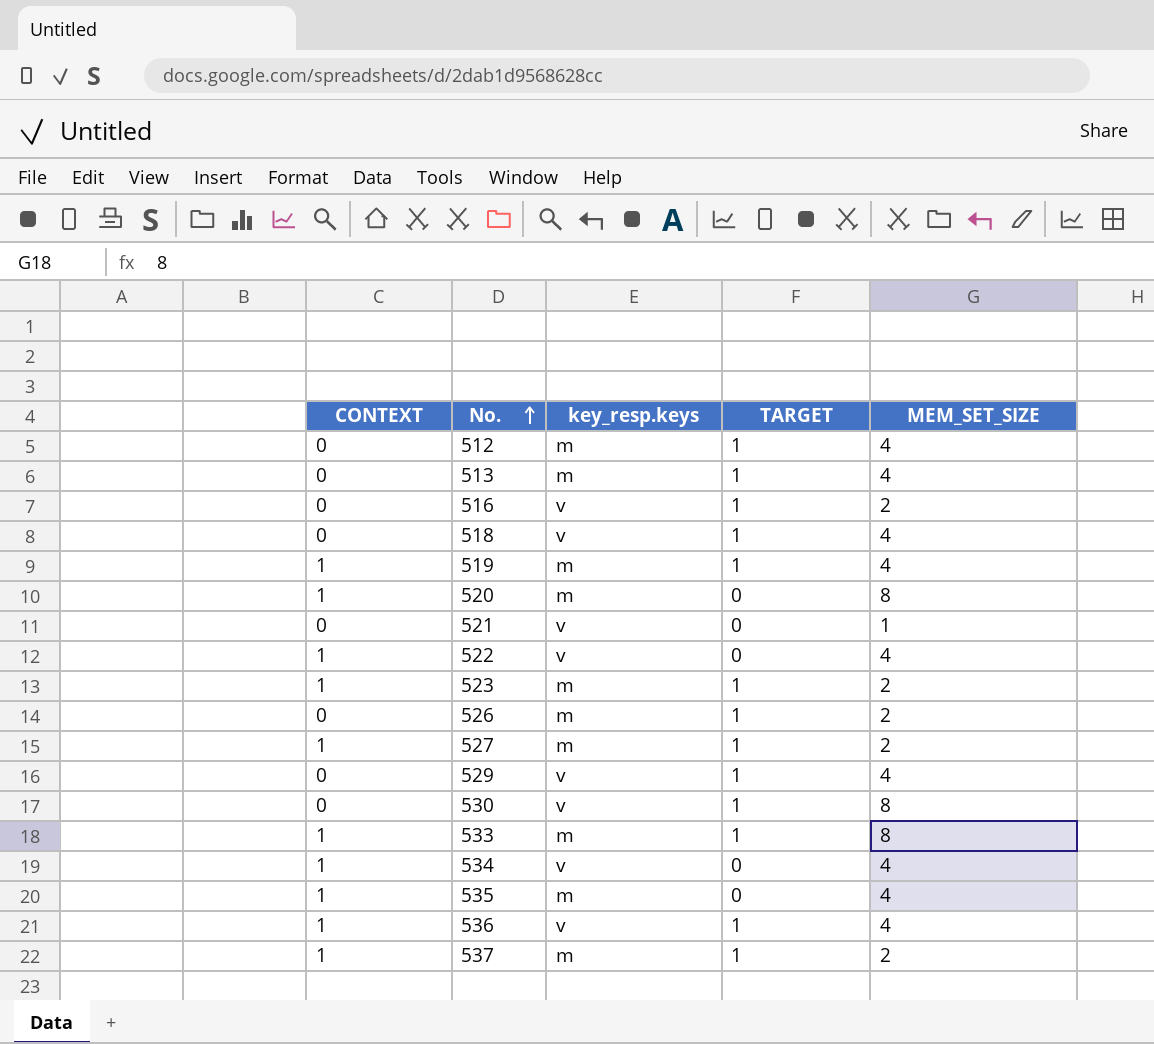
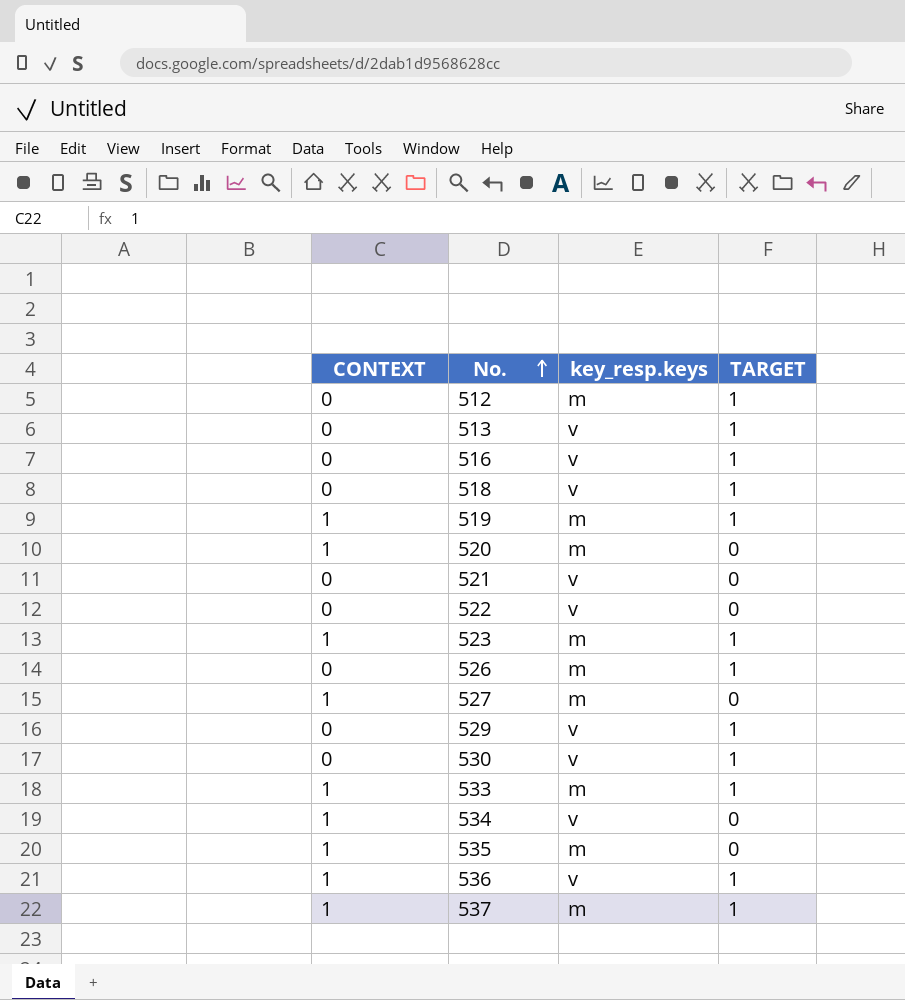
column MEM_SET_SIZE | position: 5 -> none
513 | key_resp.keys: m -> v
522 | CONTEXT: 1 -> 0
527 | TARGET: 1 -> 0

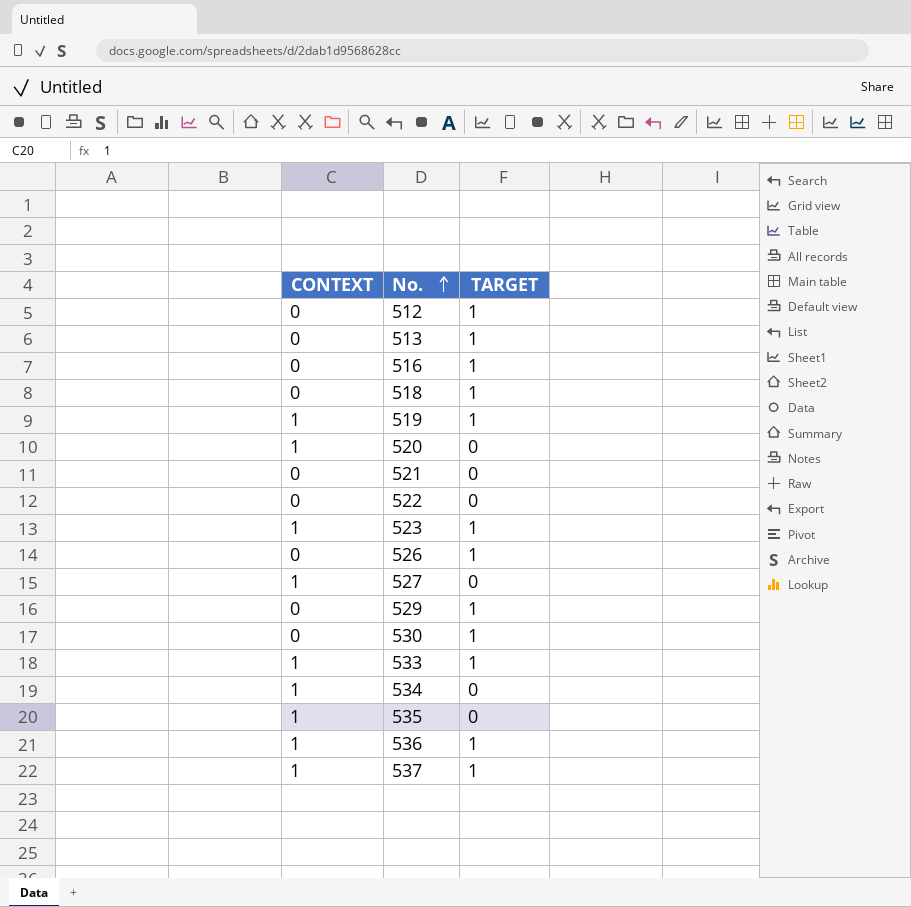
column key_resp.keys | position: 3 -> none

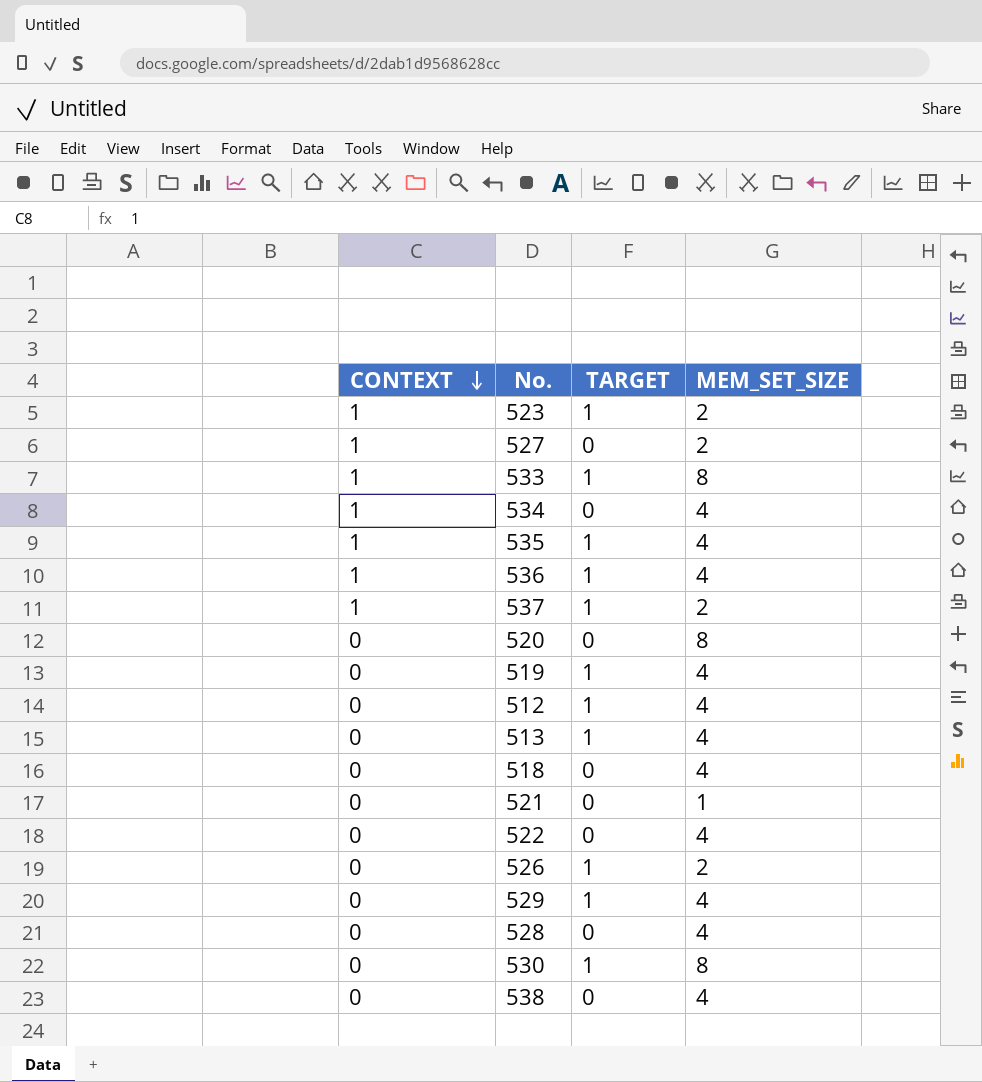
row order: No. ascending -> CONTEXT descending
column MEM_SET_SIZE | position: none -> 4
row 516: 0 | 1 -> none
535 | TARGET: 0 -> 1
520 | CONTEXT: 1 -> 0
519 | CONTEXT: 1 -> 0
518 | TARGET: 1 -> 0
row 528: none -> 0 | 0 | 4
row 538: none -> 0 | 0 | 4

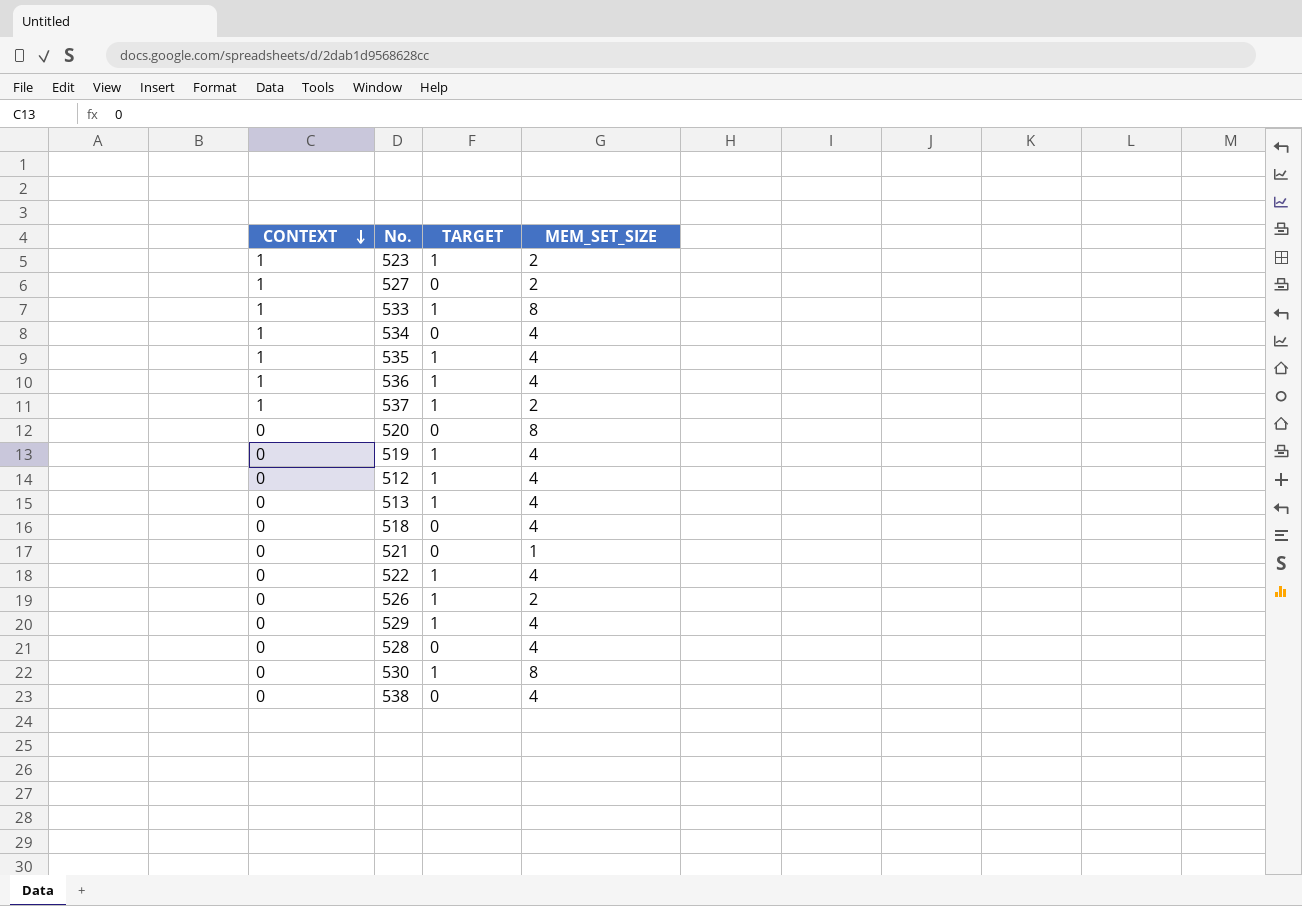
522 | TARGET: 0 -> 1

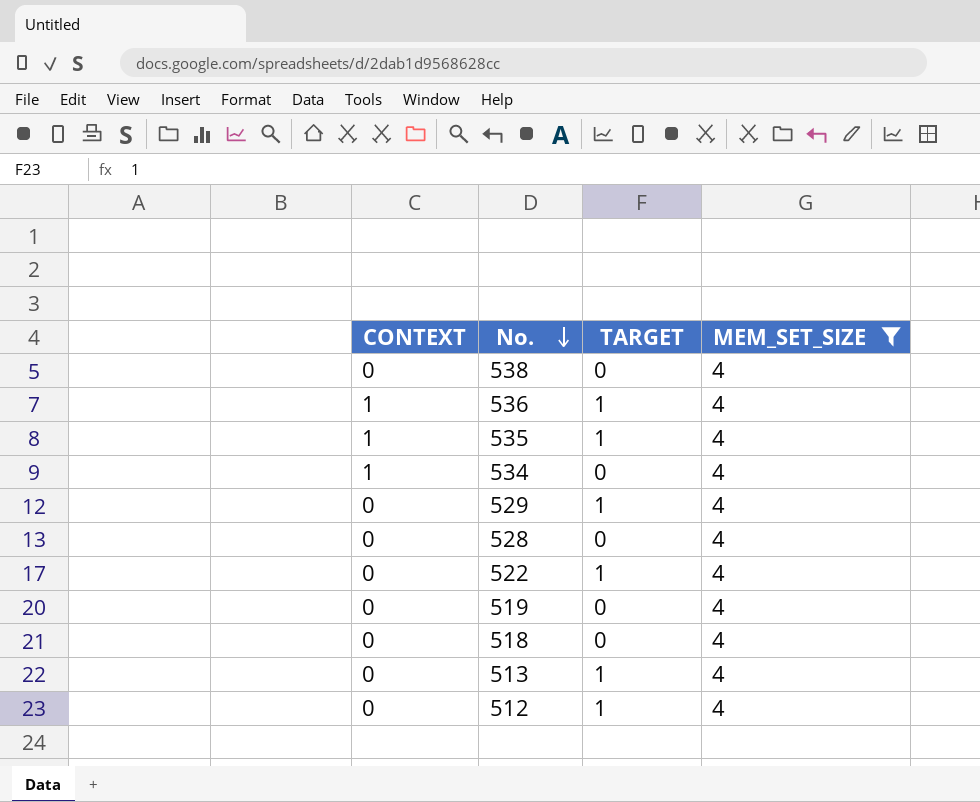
filter: none -> MEM_SET_SIZE = 4
row order: CONTEXT descending -> No. descending
519 | TARGET: 1 -> 0

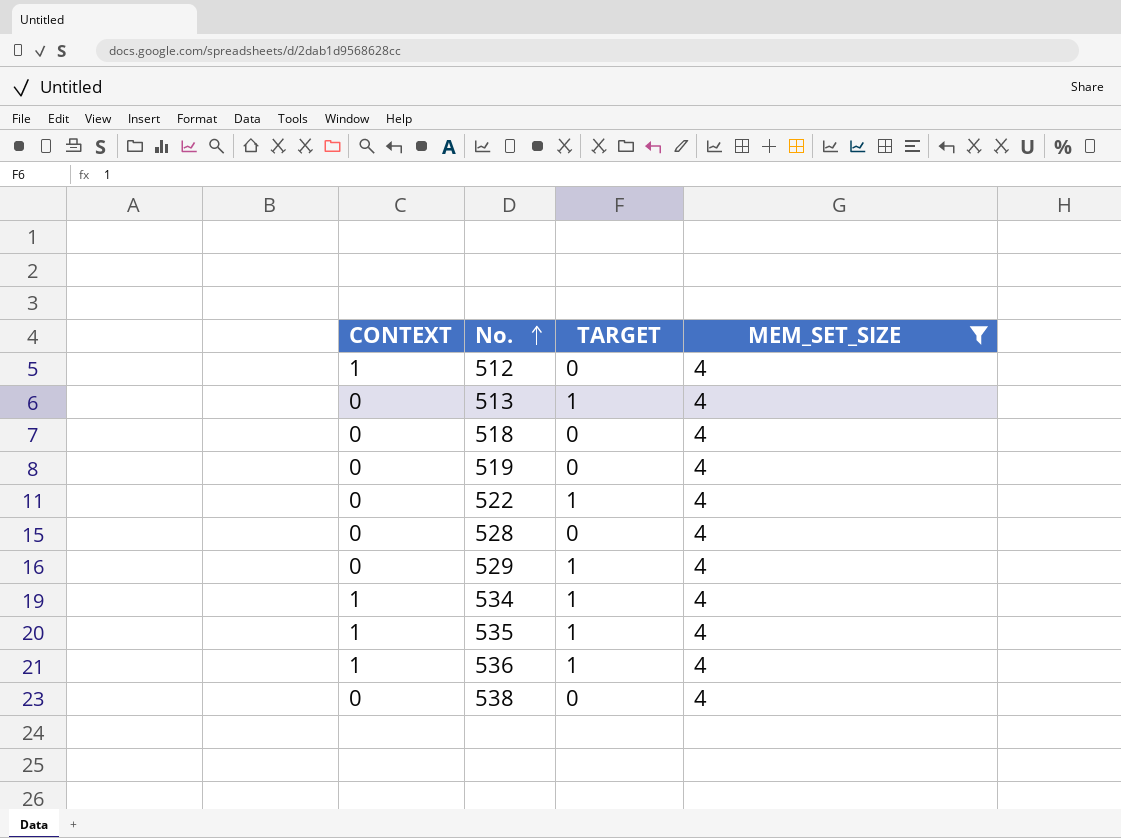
row order: No. descending -> No. ascending
512 | CONTEXT: 0 -> 1
512 | TARGET: 1 -> 0
534 | TARGET: 0 -> 1

